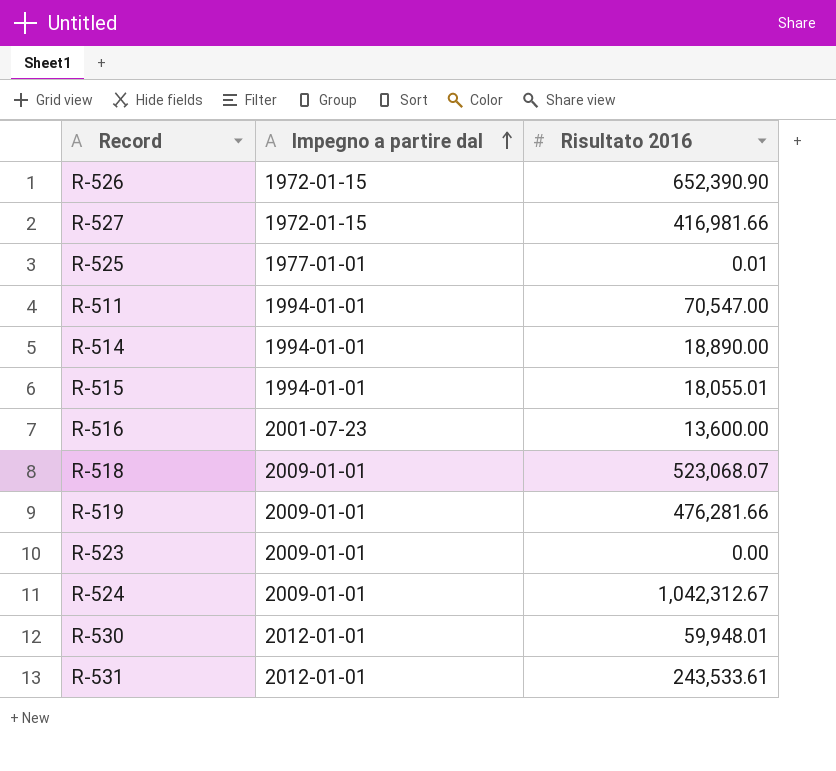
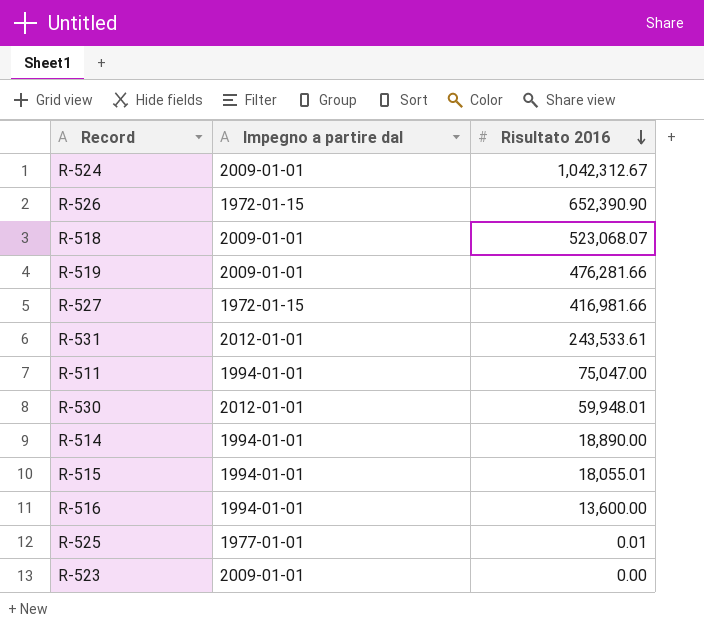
row order: Impegno a partire dal ascending -> Risultato 2016 descending
R-511 | Risultato 2016: 70,547.00 -> 75,047.00
R-516 | Impegno a partire dal: 2001-07-23 -> 1994-01-01

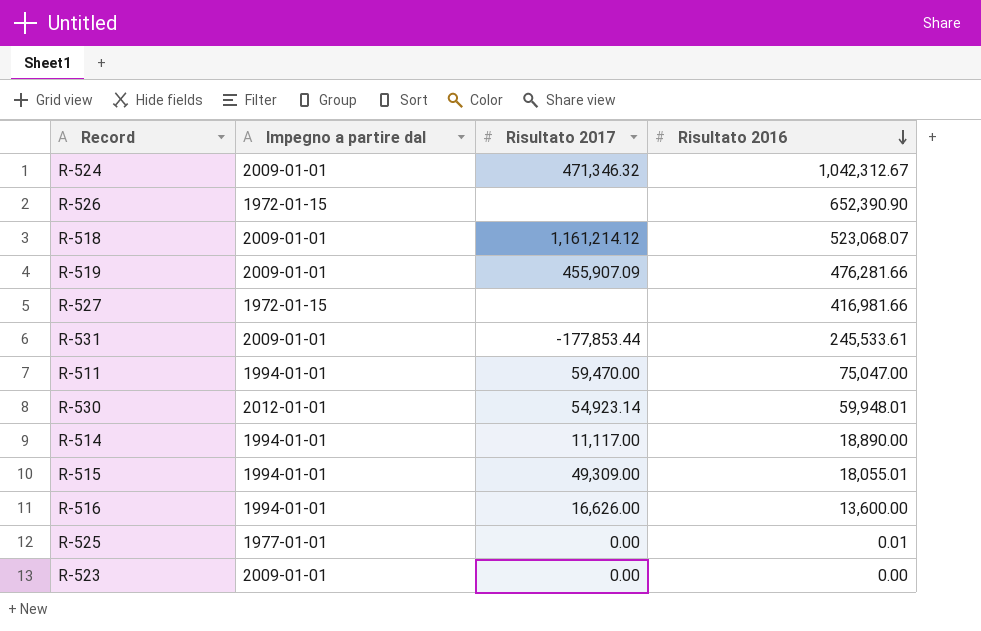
column Risultato 2017 | position: none -> 3
R-531 | Impegno a partire dal: 2012-01-01 -> 2009-01-01
R-531 | Risultato 2016: 243,533.61 -> 245,533.61

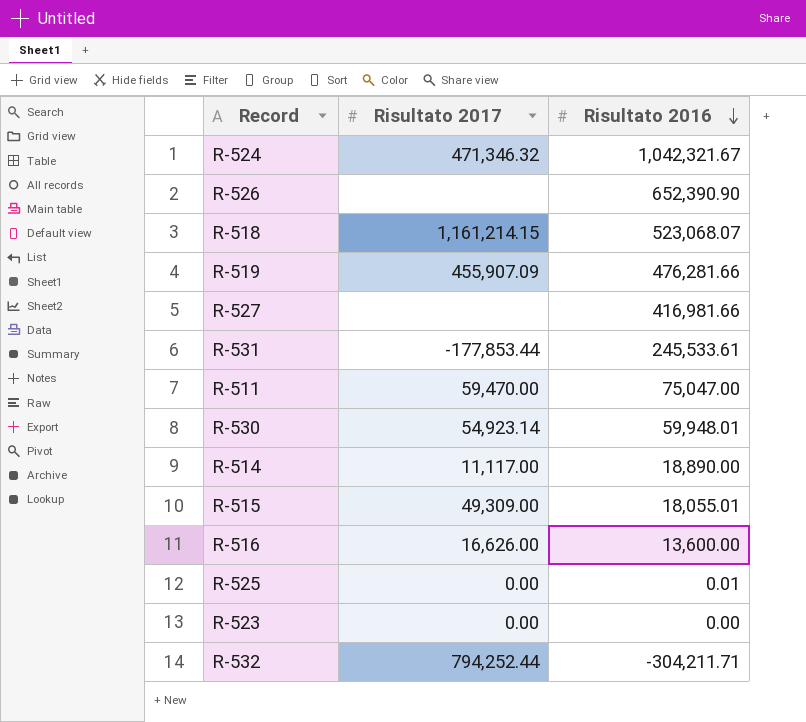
column Impegno a partire dal | position: 2 -> none
R-524 | Risultato 2016: 1,042,312.67 -> 1,042,321.67
R-518 | Risultato 2017: 1,161,214.12 -> 1,161,214.15
row R-532: none -> 794,252.44 | -304,211.71

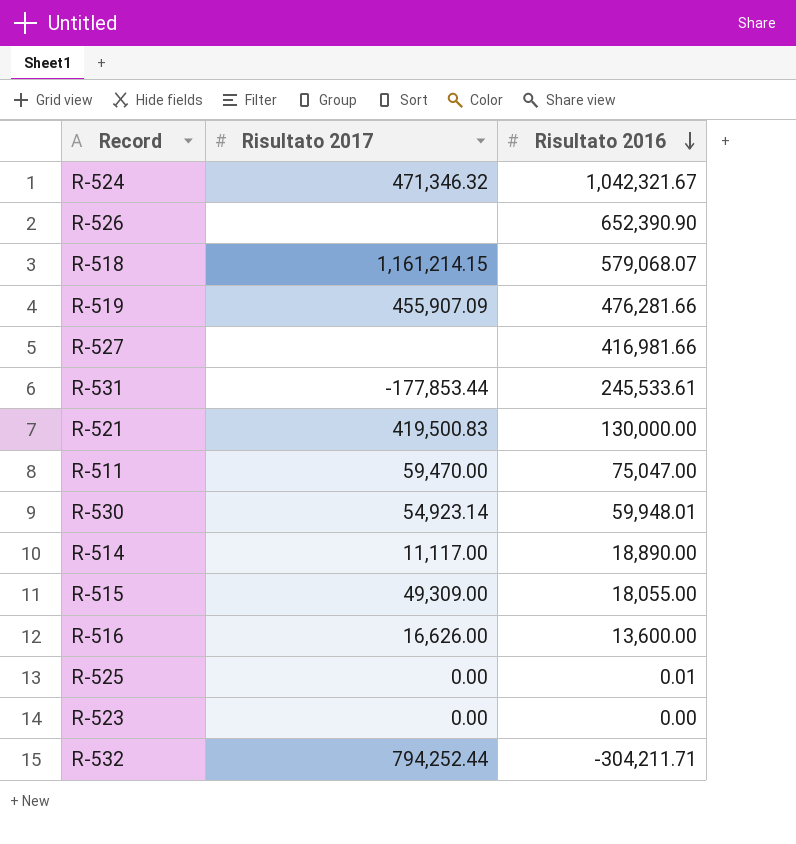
R-518 | Risultato 2016: 523,068.07 -> 579,068.07
row R-521: none -> 419,500.83 | 130,000.00
R-515 | Risultato 2016: 18,055.01 -> 18,055.00

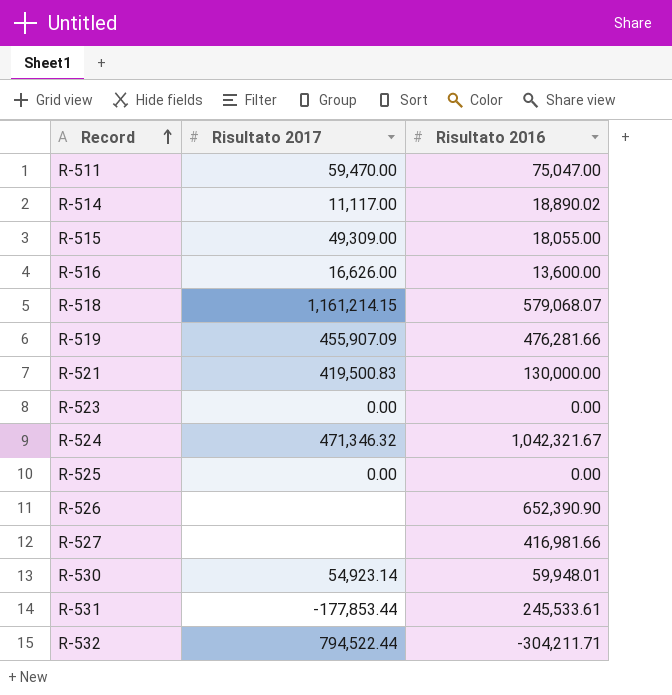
row order: Risultato 2016 descending -> Record ascending
R-514 | Risultato 2016: 18,890.00 -> 18,890.02
R-525 | Risultato 2016: 0.01 -> 0.00
R-532 | Risultato 2017: 794,252.44 -> 794,522.44

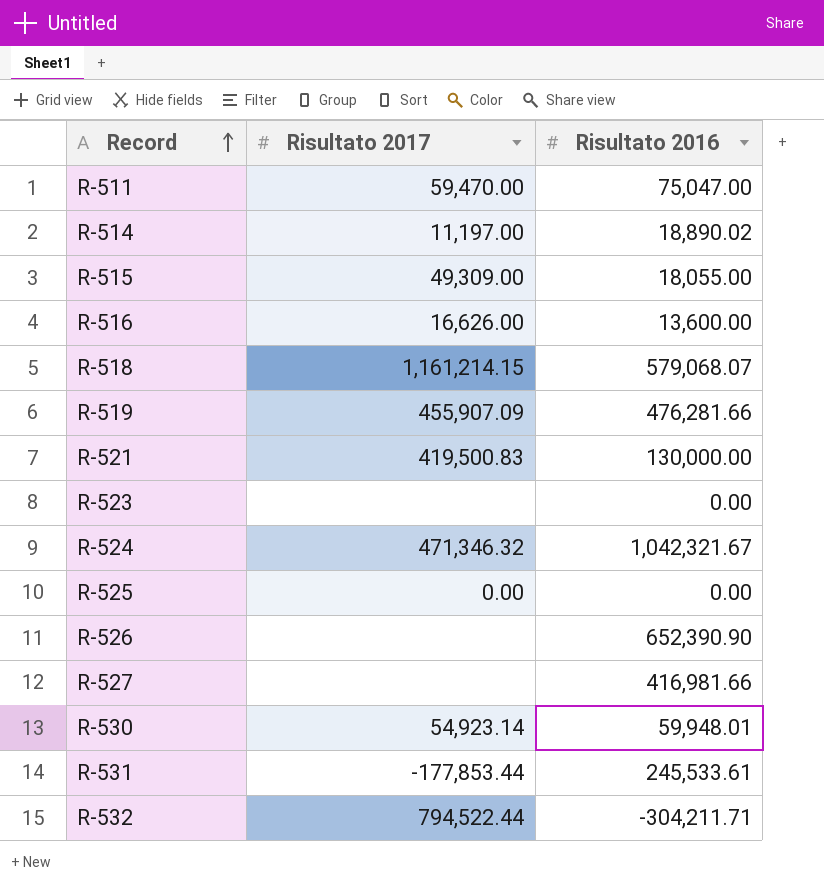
R-514 | Risultato 2017: 11,117.00 -> 11,197.00
R-523 | Risultato 2017: 0.00 -> none

